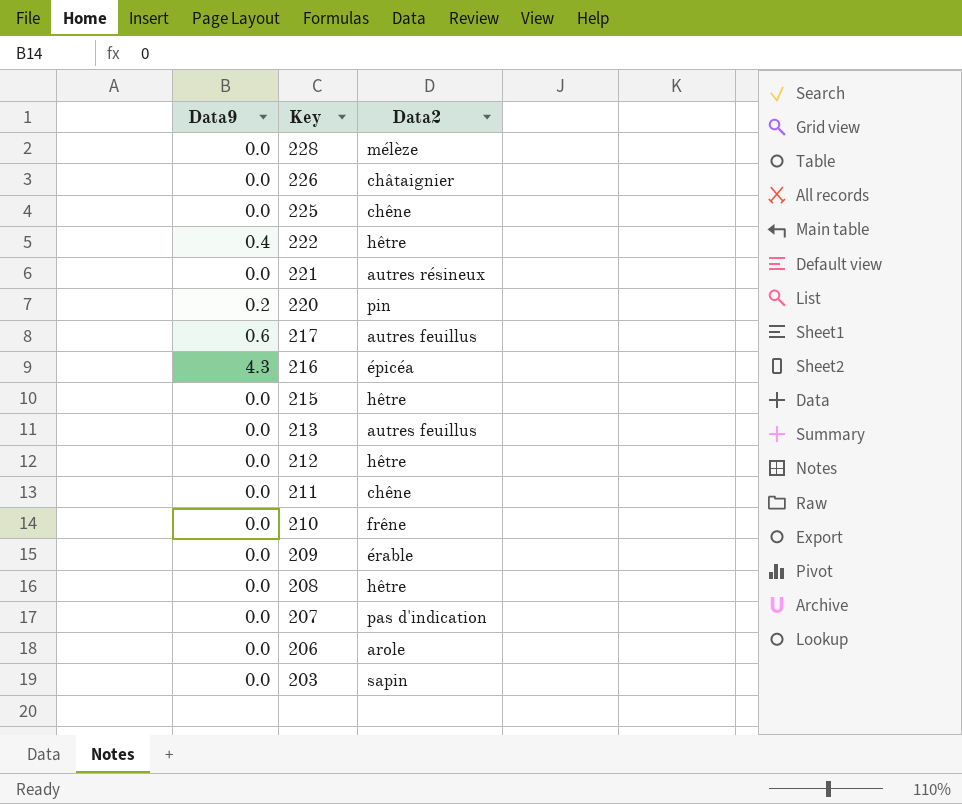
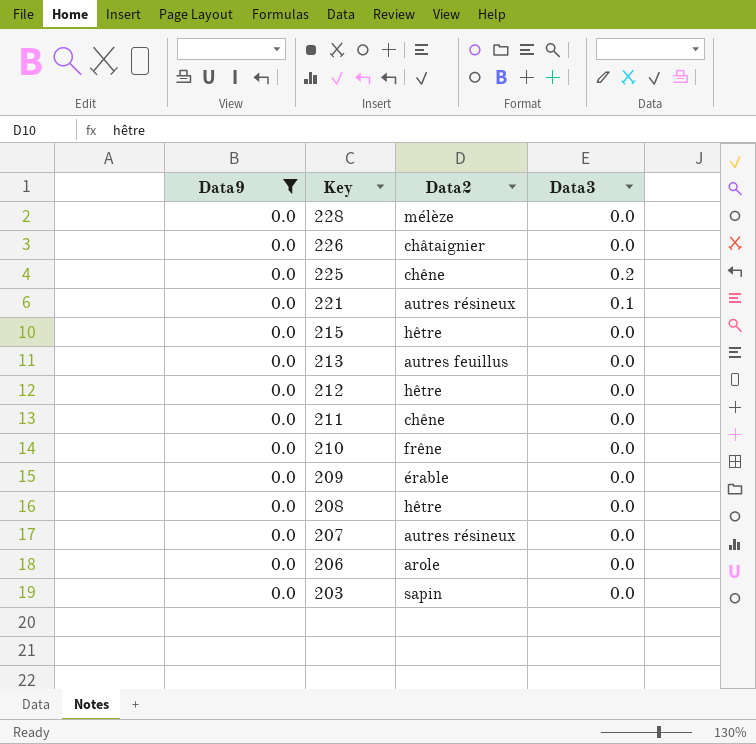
filter: none -> Data9 = 0.0
column Data3 | position: none -> 4
207 | Data2: pas d'indication -> autres résineux

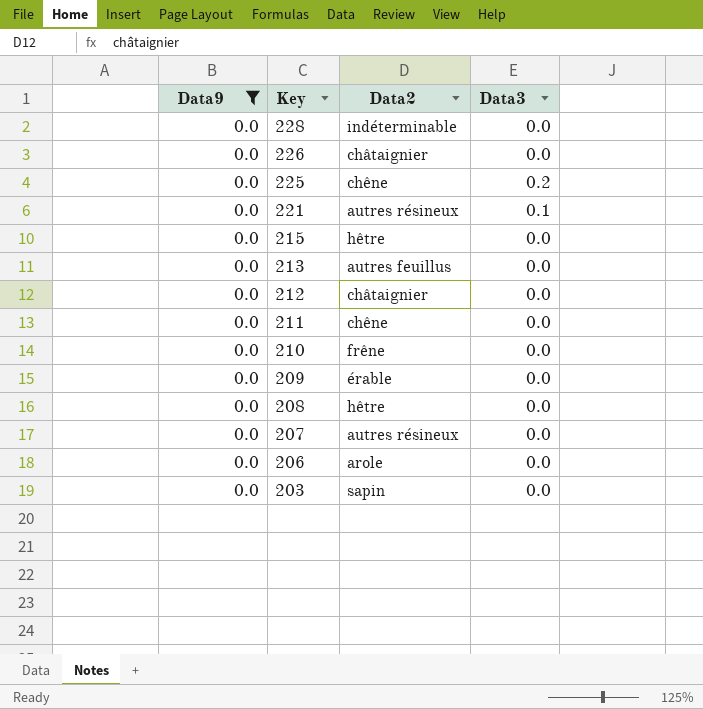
228 | Data2: mélèze -> indéterminable
212 | Data2: hêtre -> châtaignier

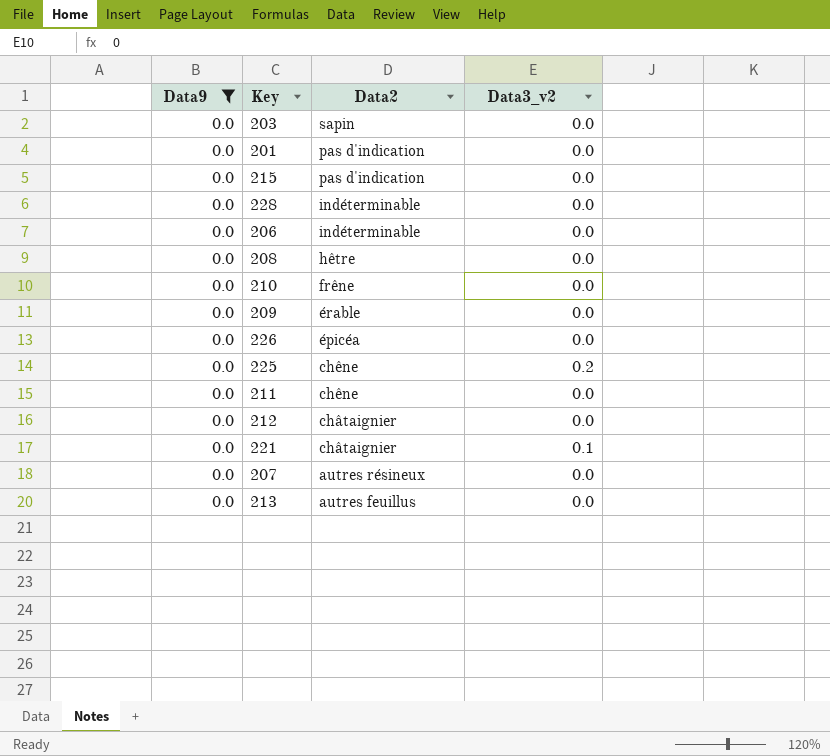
row order: Key descending -> Data2 descending
column name: Data3 -> Data3_v2
row 201: none -> 0.0 | pas d'indication | 0.0
215 | Data2: hêtre -> pas d'indication
206 | Data2: arole -> indéterminable
226 | Data2: châtaignier -> épicéa
221 | Data2: autres résineux -> châtaignier

